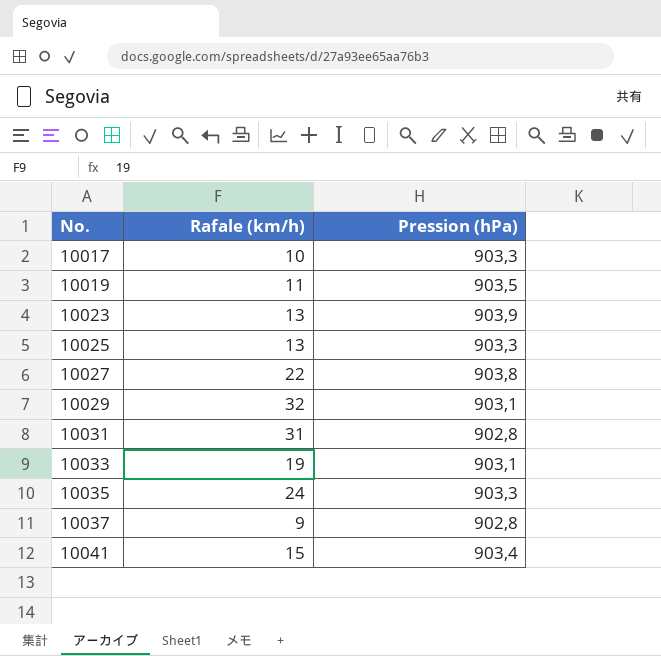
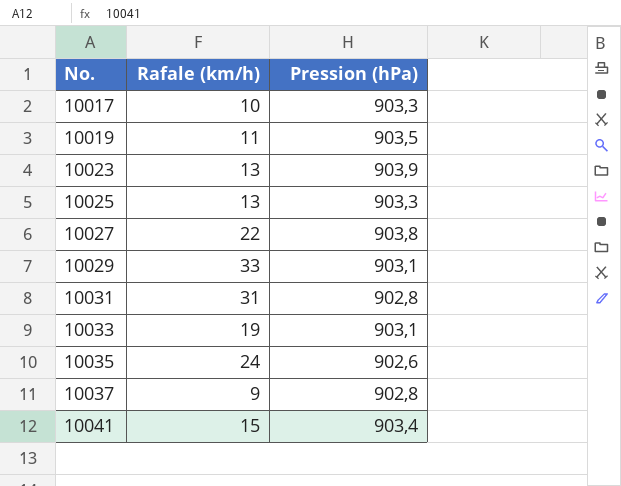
10029 | Rafale (km/h): 32 -> 33
10035 | Pression (hPa): 903,3 -> 902,6

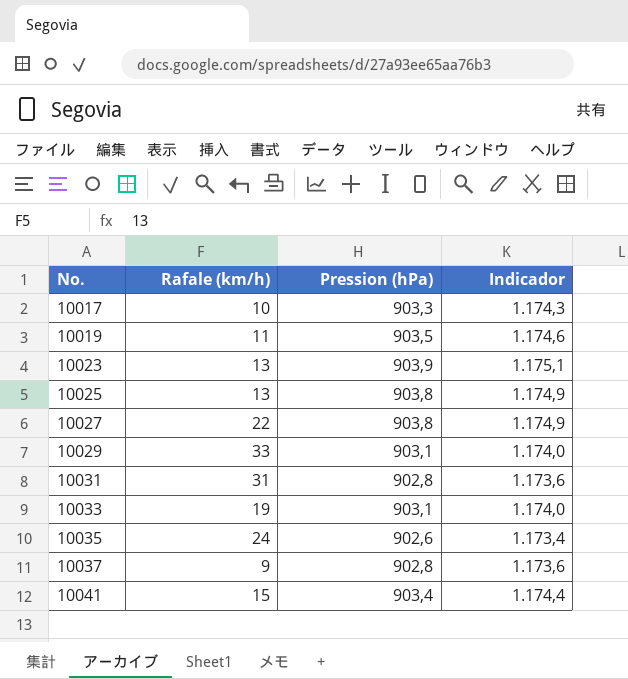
column Indicador | formula: none -> [Pression (hPa)] * 1,3
10025 | Pression (hPa): 903,3 -> 903,8

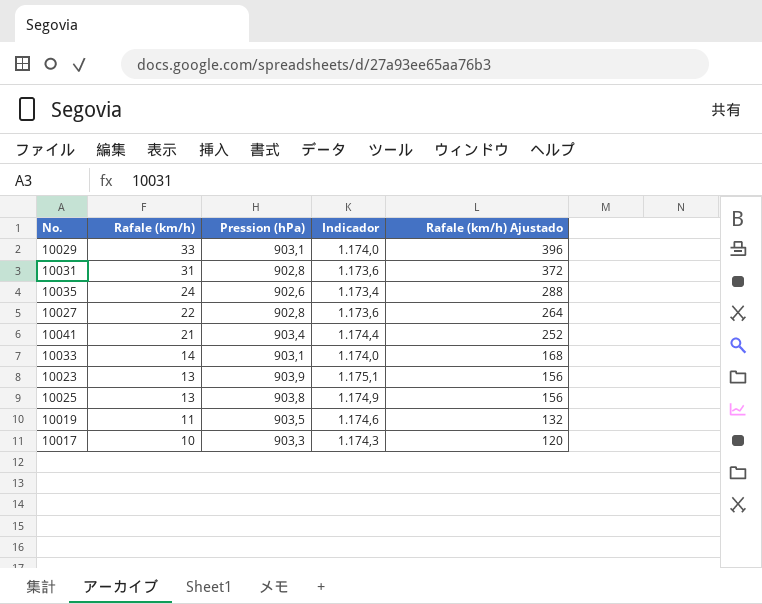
row order: No. ascending -> Rafale (km/h) descending
column Rafale (km/h) Ajustado | formula: none -> [Rafale (km/h)] * 12
row 10037: 9 | 902,8 | 1.173,6 -> none
10027 | Pression (hPa): 903,8 -> 902,8
10027 | Indicador: 1.174,9 -> 1.173,6
10041 | Rafale (km/h): 15 -> 21
10033 | Rafale (km/h): 19 -> 14

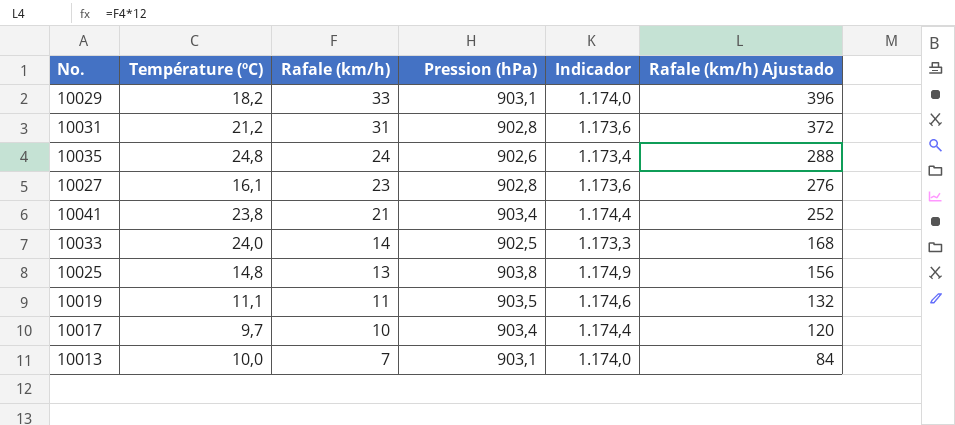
column Température (ºC) | position: none -> 2
row 10023: 13 | 903,9 | 1.175,1 | 156 -> none
10027 | Rafale (km/h): 22 -> 23
10027 | Rafale (km/h) Ajustado: 264 -> 276
10033 | Pression (hPa): 903,1 -> 902,5
10033 | Indicador: 1.174,0 -> 1.173,3
10017 | Pression (hPa): 903,3 -> 903,4
10017 | Indicador: 1.174,3 -> 1.174,4
row 10013: none -> 10,0 | 7 | 903,1 | 1.174,0 | 84

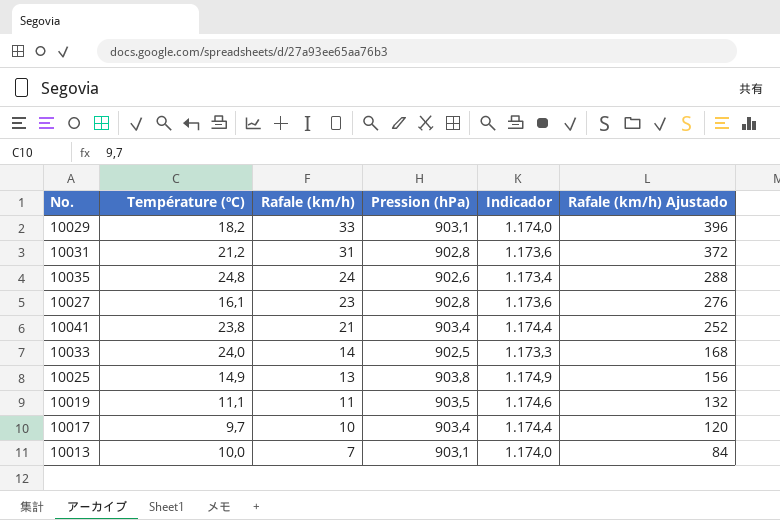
10025 | Température (ºC): 14,8 -> 14,9

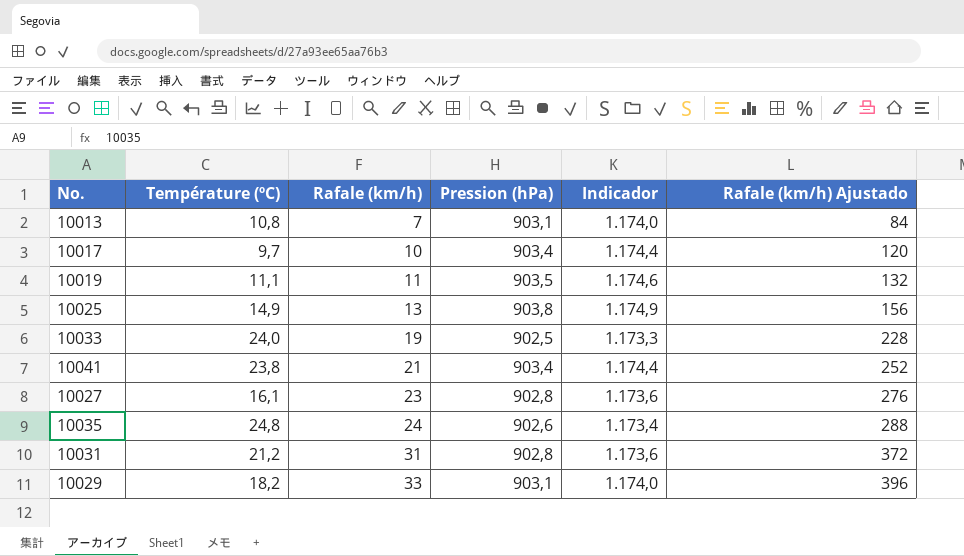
row order: Rafale (km/h) descending -> Rafale (km/h) ascending
10013 | Température (ºC): 10,0 -> 10,8
10033 | Rafale (km/h): 14 -> 19
10033 | Rafale (km/h) Ajustado: 168 -> 228

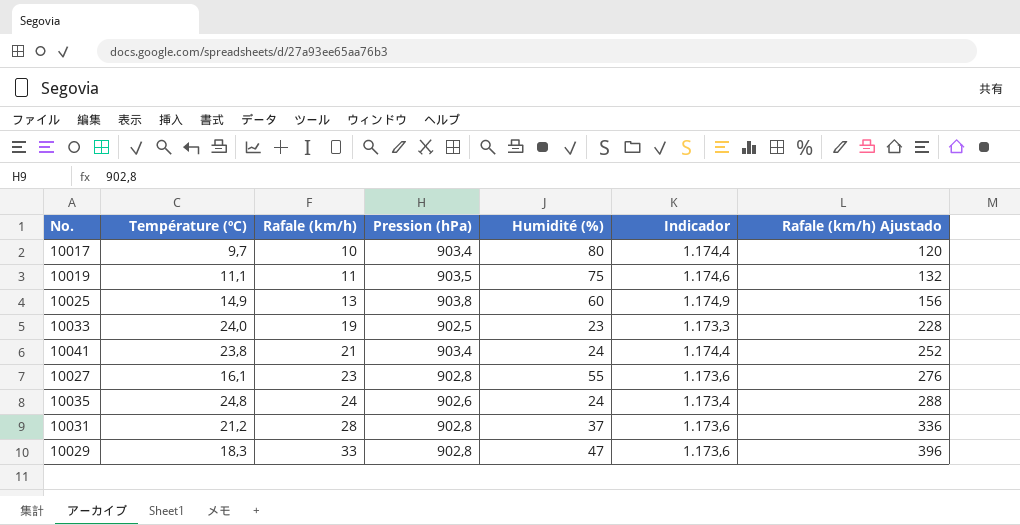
column Humidité (%) | position: none -> 5
row 10013: 10,8 | 7 | 903,1 | 1.174,0 | 84 -> none
10031 | Rafale (km/h): 31 -> 28
10031 | Rafale (km/h) Ajustado: 372 -> 336
10029 | Température (ºC): 18,2 -> 18,3
10029 | Pression (hPa): 903,1 -> 902,8
10029 | Indicador: 1.174,0 -> 1.173,6

